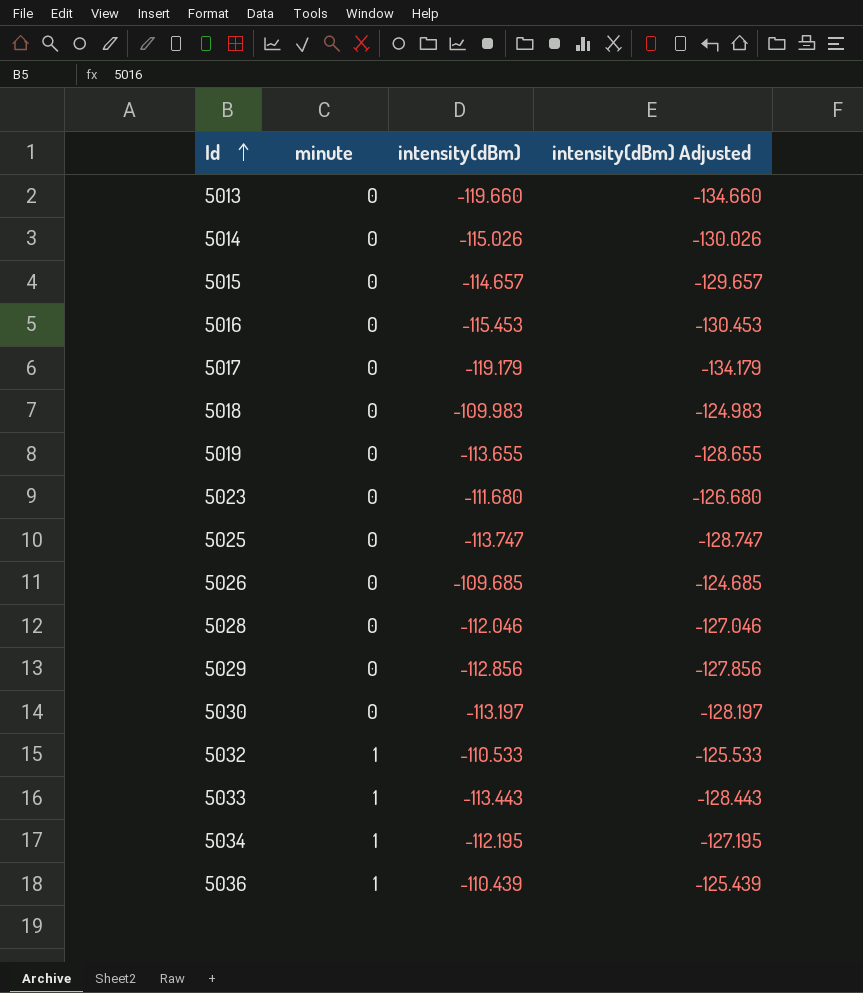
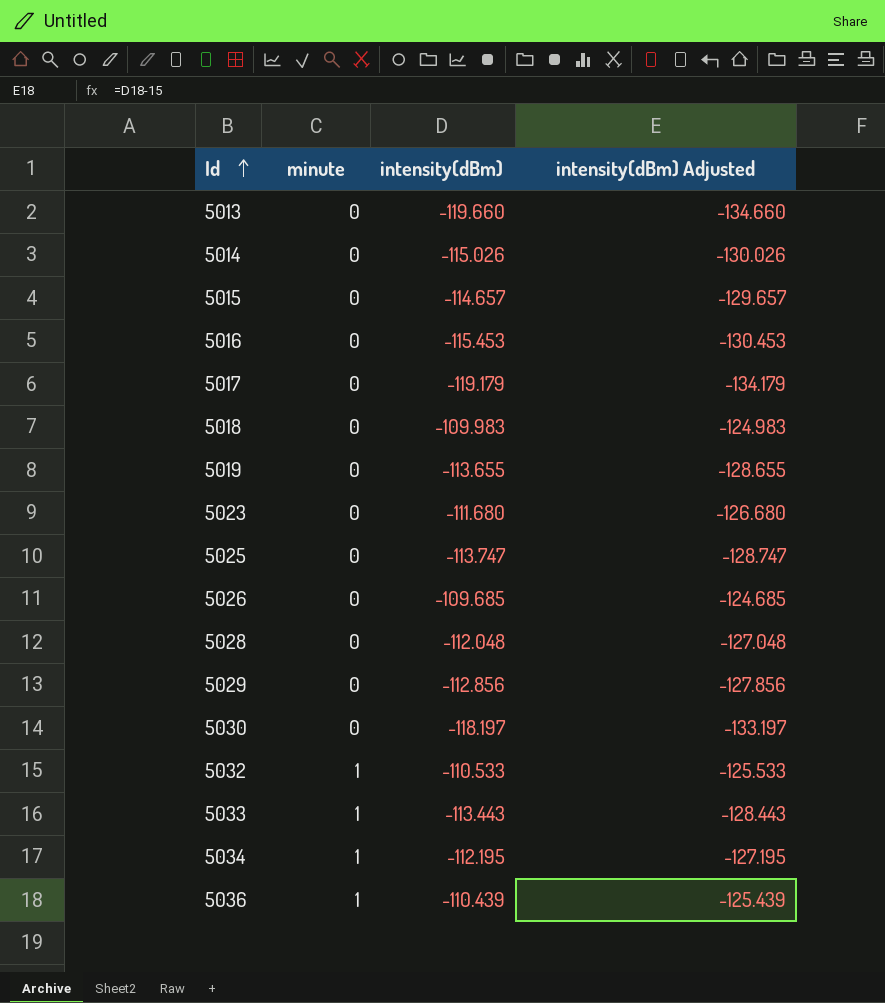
5028 | intensity(dBm): -112.046 -> -112.048
5028 | intensity(dBm) Adjusted: -127.046 -> -127.048
5030 | intensity(dBm): -113.197 -> -118.197
5030 | intensity(dBm) Adjusted: -128.197 -> -133.197

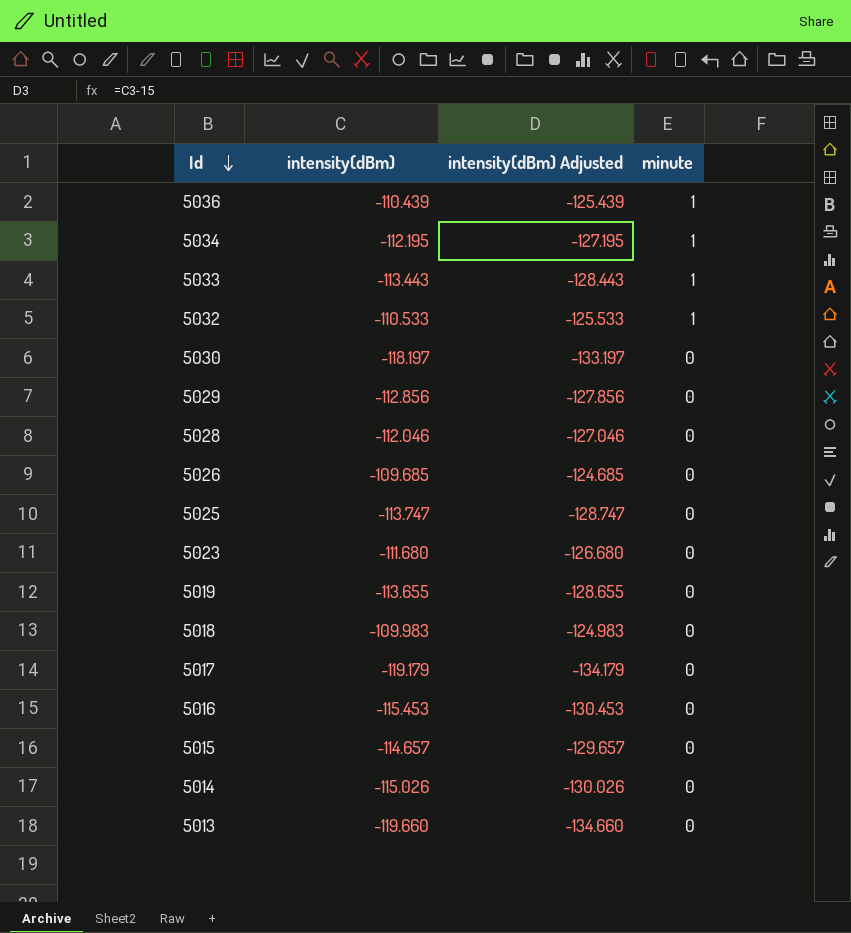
row order: Id ascending -> Id descending
column minute | position: 2 -> 4
5028 | intensity(dBm): -112.048 -> -112.046
5028 | intensity(dBm) Adjusted: -127.048 -> -127.046

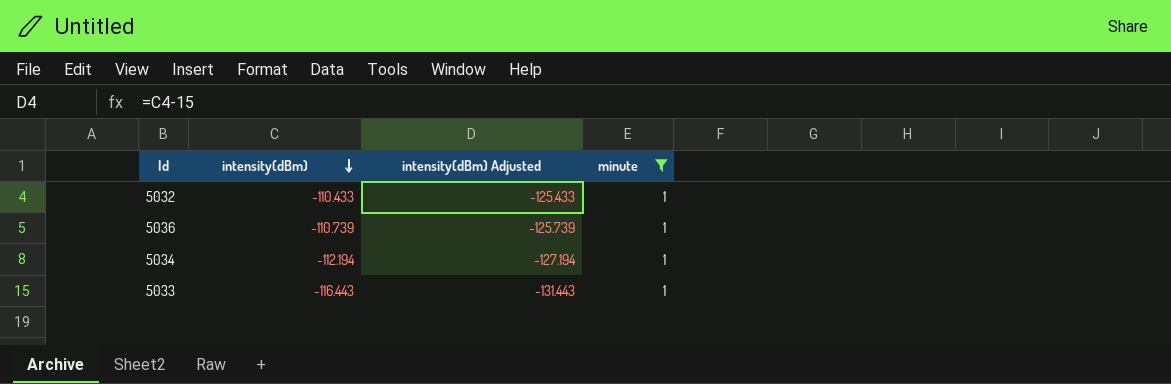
filter: none -> minute = 1
row order: Id descending -> intensity(dBm) descending
5032 | intensity(dBm): -110.533 -> -110.433
5032 | intensity(dBm) Adjusted: -125.533 -> -125.433
5036 | intensity(dBm): -110.439 -> -110.739
5036 | intensity(dBm) Adjusted: -125.439 -> -125.739
5034 | intensity(dBm): -112.195 -> -112.194
5034 | intensity(dBm) Adjusted: -127.195 -> -127.194
5033 | intensity(dBm): -113.443 -> -116.443
5033 | intensity(dBm) Adjusted: -128.443 -> -131.443

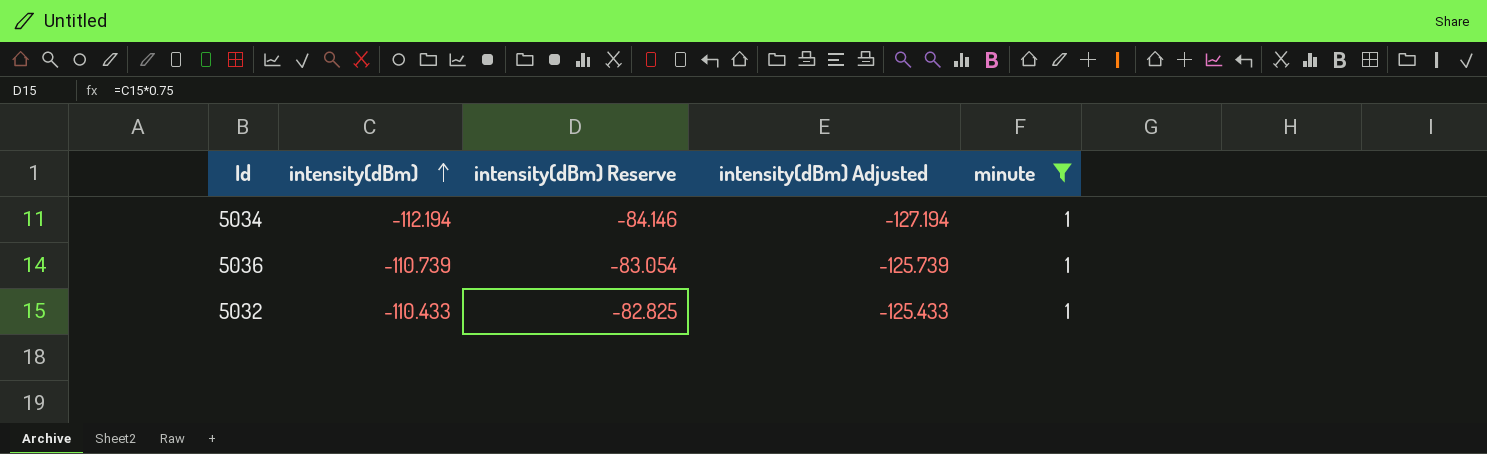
row order: intensity(dBm) descending -> intensity(dBm) ascending
column intensity(dBm) Reserve | formula: none -> [intensity(dBm)] * 0.75
row 5033: -116.443 | -131.443 | 1 -> none

